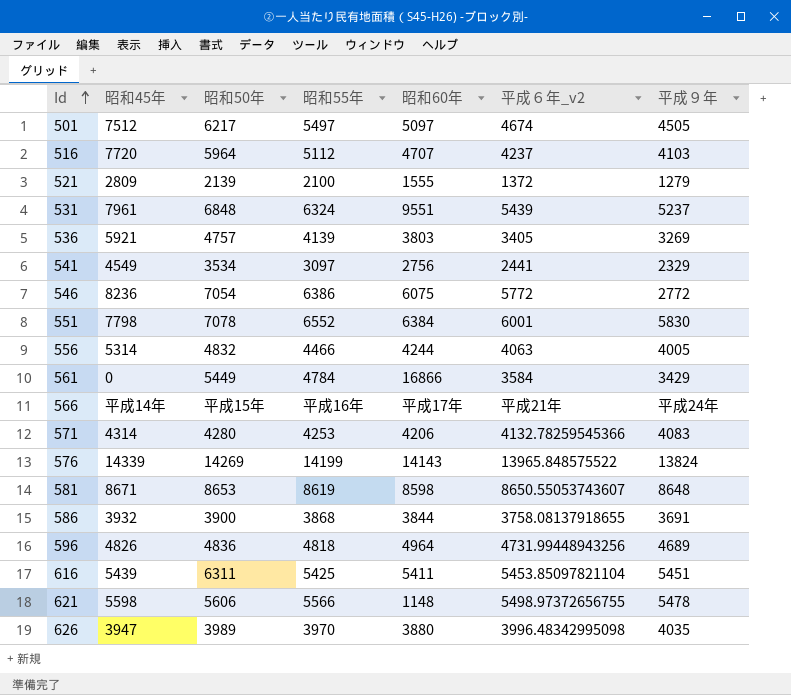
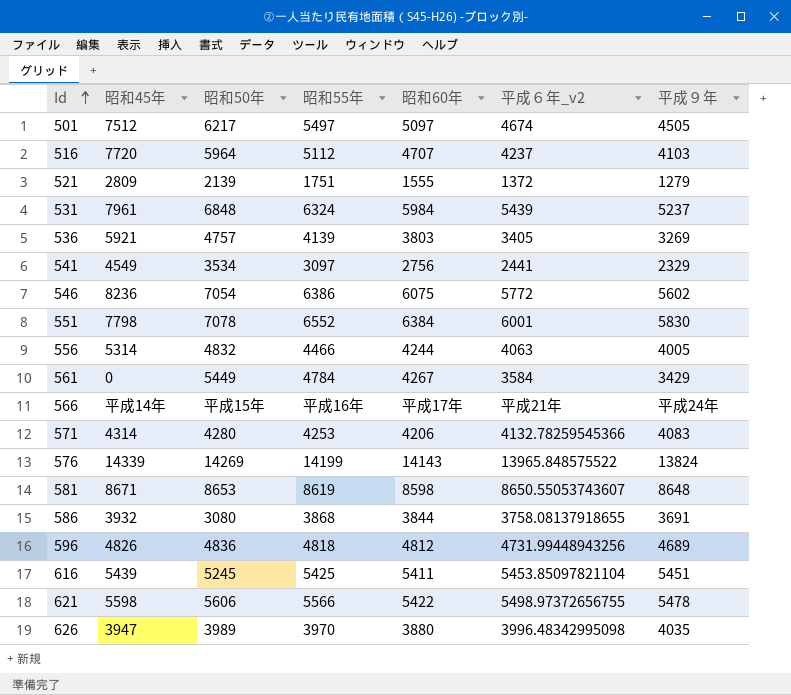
521 | 昭和55年: 2100 -> 1751
531 | 昭和60年: 9551 -> 5984
546 | 平成９年: 2772 -> 5602
561 | 昭和60年: 16866 -> 4267
586 | 昭和50年: 3900 -> 3080
596 | 昭和60年: 4964 -> 4812
616 | 昭和50年: 6311 -> 5245
621 | 昭和60年: 1148 -> 5422

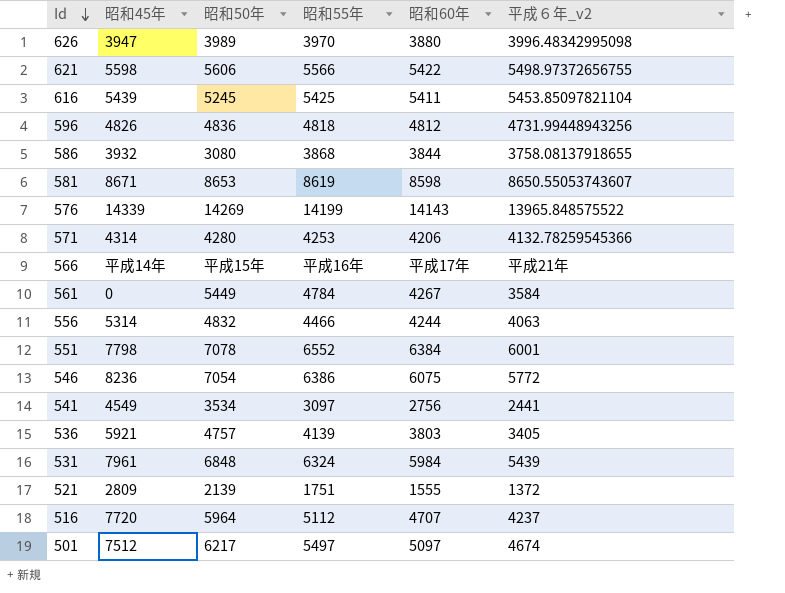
row order: Id ascending -> Id descending
column 平成９年 | position: 7 -> none

